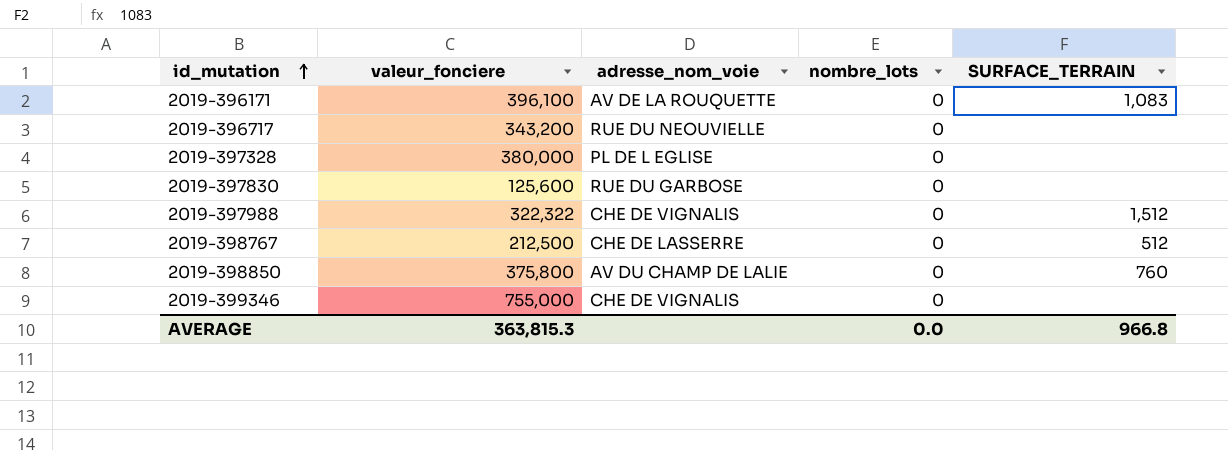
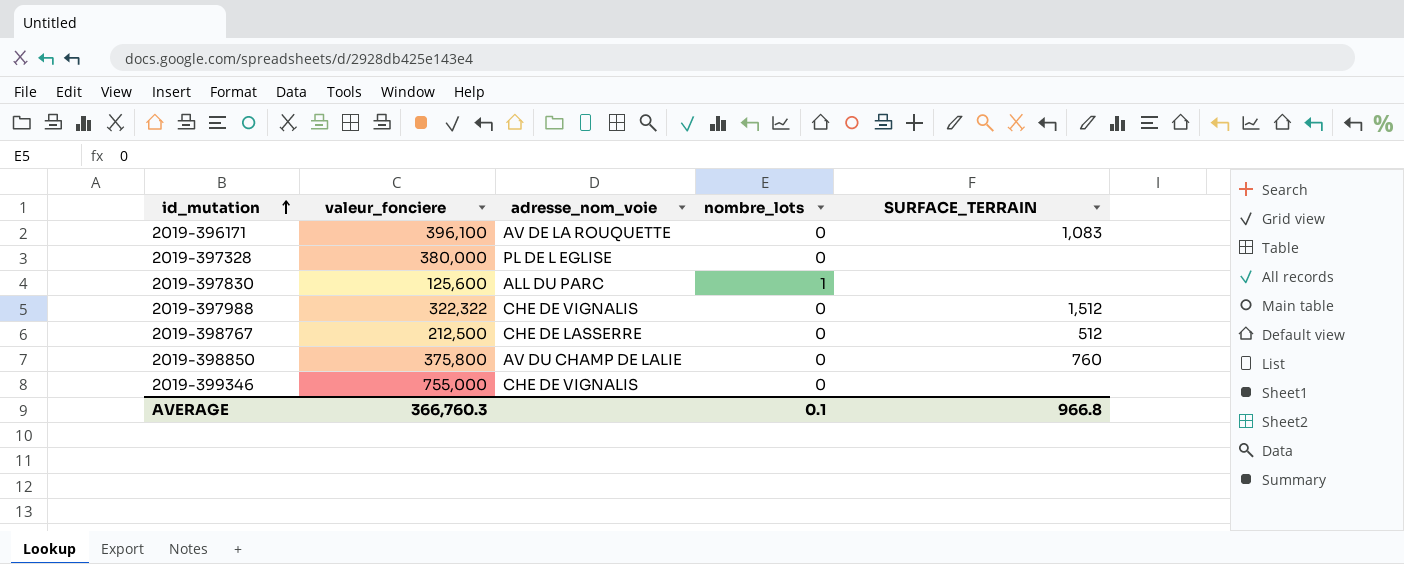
row 2019-396717: 343,200 | RUE DU NEOUVIELLE | 0 | none -> none
2019-397830 | adresse_nom_voie: RUE DU GARBOSE -> ALL DU PARC
2019-397830 | nombre_lots: 0 -> 1
AVERAGE | valeur_fonciere: 363,815.3 -> 366,760.3
AVERAGE | nombre_lots: 0.0 -> 0.1

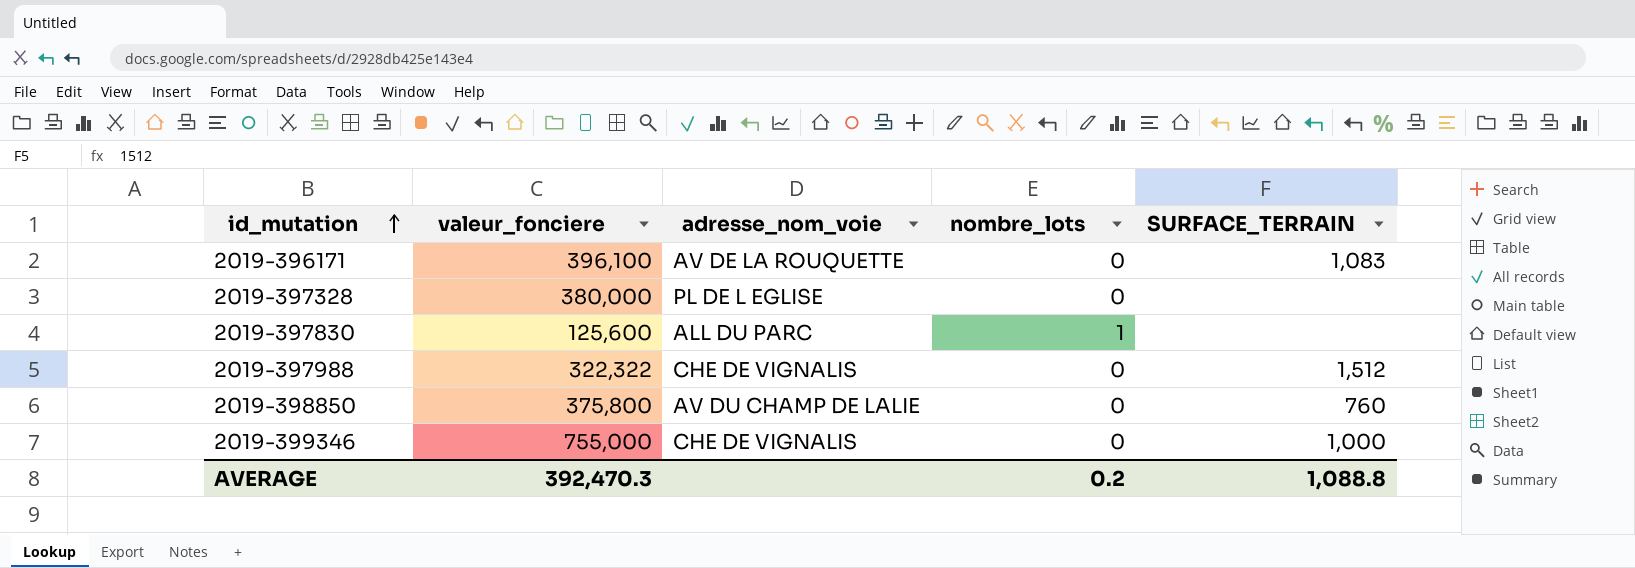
row 2019-398767: 212,500 | CHE DE LASSERRE | 0 | 512 -> none
2019-399346 | SURFACE_TERRAIN: none -> 1,000
AVERAGE | valeur_fonciere: 366,760.3 -> 392,470.3
AVERAGE | nombre_lots: 0.1 -> 0.2
AVERAGE | SURFACE_TERRAIN: 966.8 -> 1,088.8

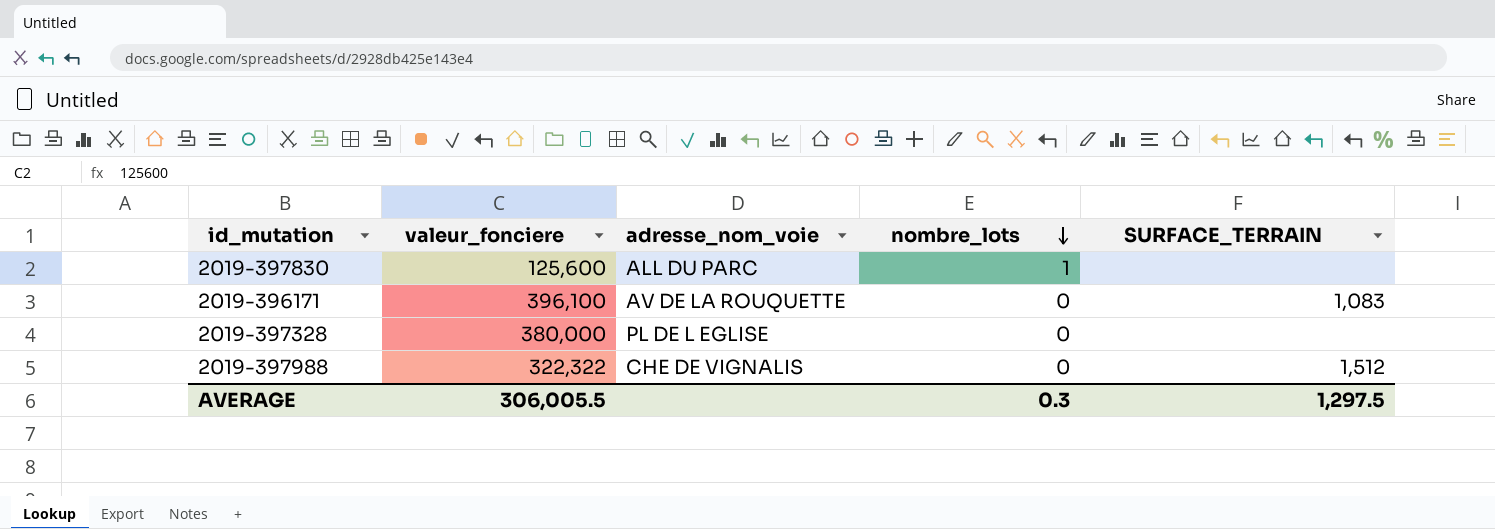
row order: id_mutation ascending -> nombre_lots descending
row 2019-398850: 375,800 | AV DU CHAMP DE LALIE | 0 | 760 -> none
row 2019-399346: 755,000 | CHE DE VIGNALIS | 0 | 1,000 -> none
AVERAGE | valeur_fonciere: 392,470.3 -> 306,005.5
AVERAGE | nombre_lots: 0.2 -> 0.3
AVERAGE | SURFACE_TERRAIN: 1,088.8 -> 1,297.5

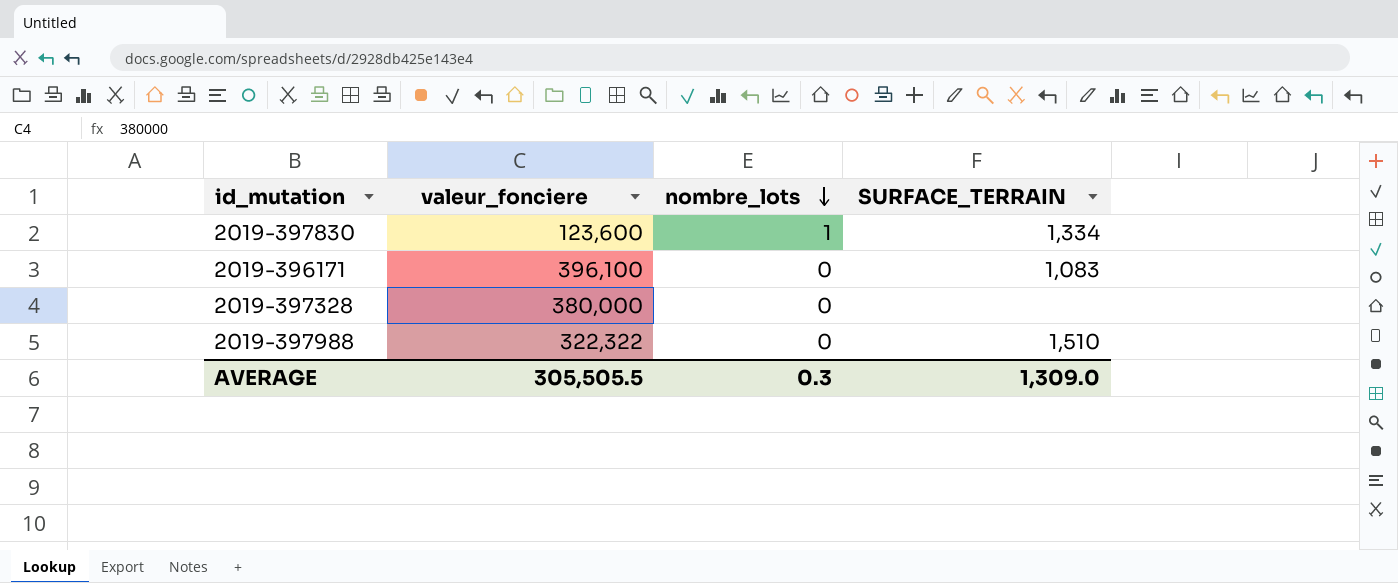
column adresse_nom_voie | position: 3 -> none
2019-397830 | valeur_fonciere: 125,600 -> 123,600
2019-397830 | SURFACE_TERRAIN: none -> 1,334
2019-397988 | SURFACE_TERRAIN: 1,512 -> 1,510
AVERAGE | valeur_fonciere: 306,005.5 -> 305,505.5
AVERAGE | SURFACE_TERRAIN: 1,297.5 -> 1,309.0

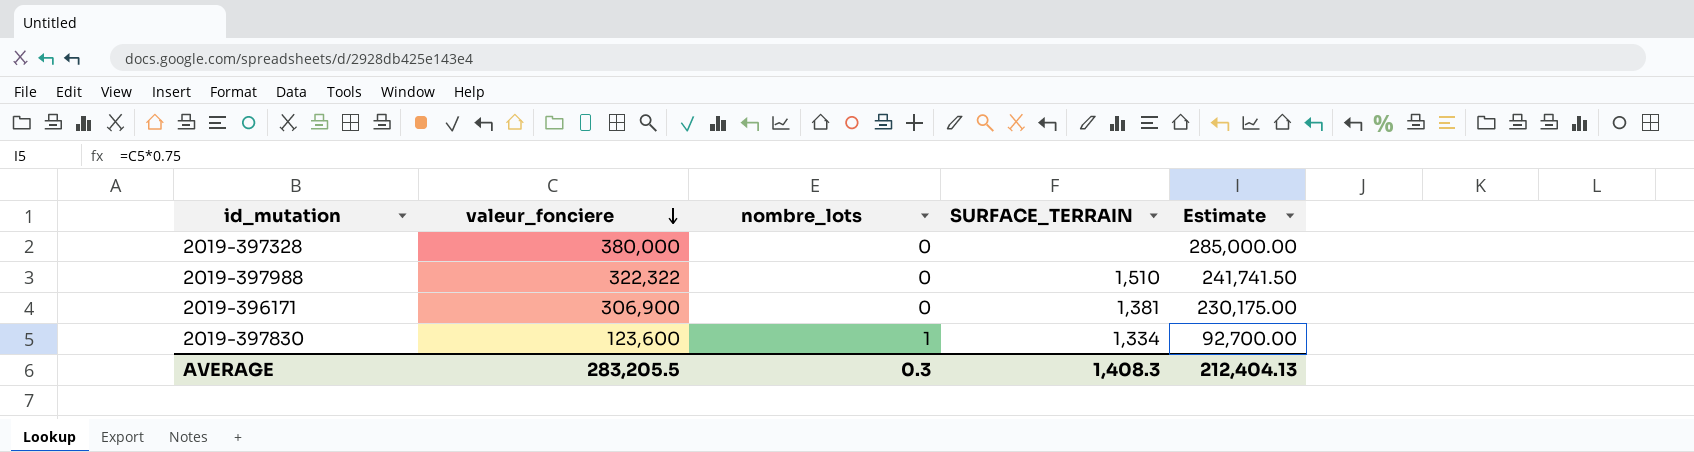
row order: nombre_lots descending -> valeur_fonciere descending
column Estimate | formula: none -> [valeur_fonciere] * 0.75
2019-396171 | valeur_fonciere: 396,100 -> 306,900
2019-396171 | SURFACE_TERRAIN: 1,083 -> 1,381
AVERAGE | valeur_fonciere: 305,505.5 -> 283,205.5
AVERAGE | SURFACE_TERRAIN: 1,309.0 -> 1,408.3

